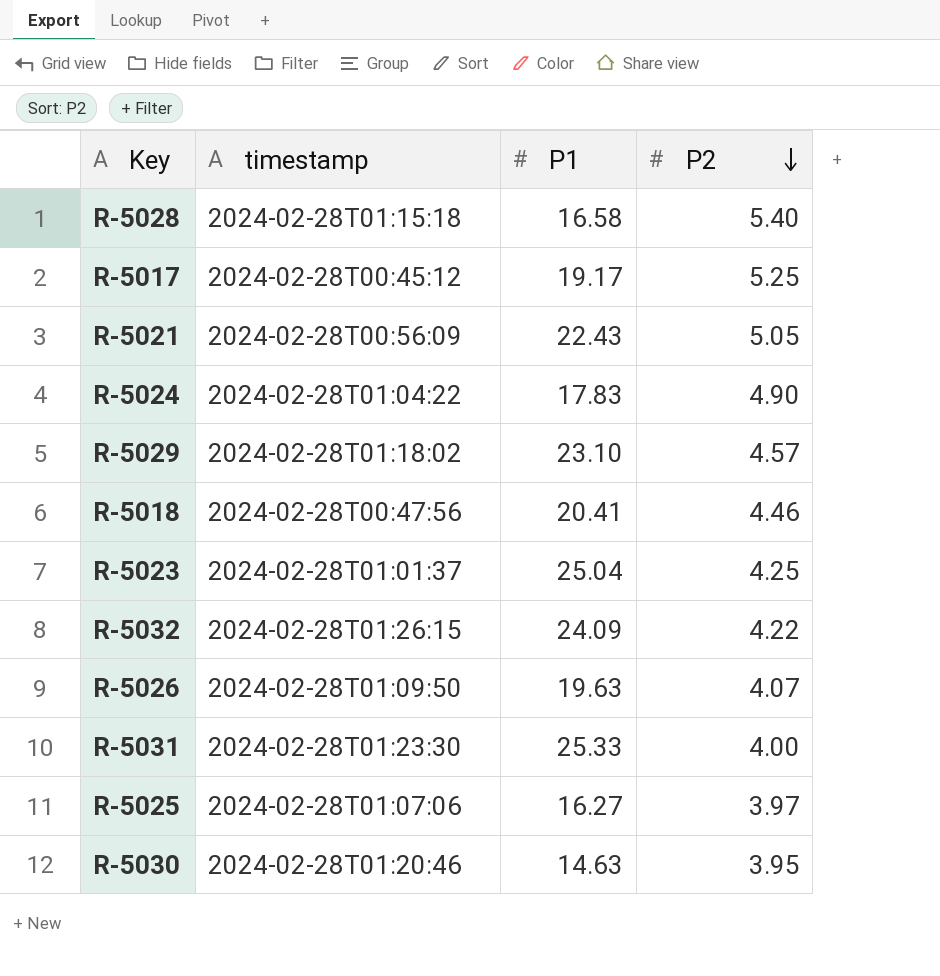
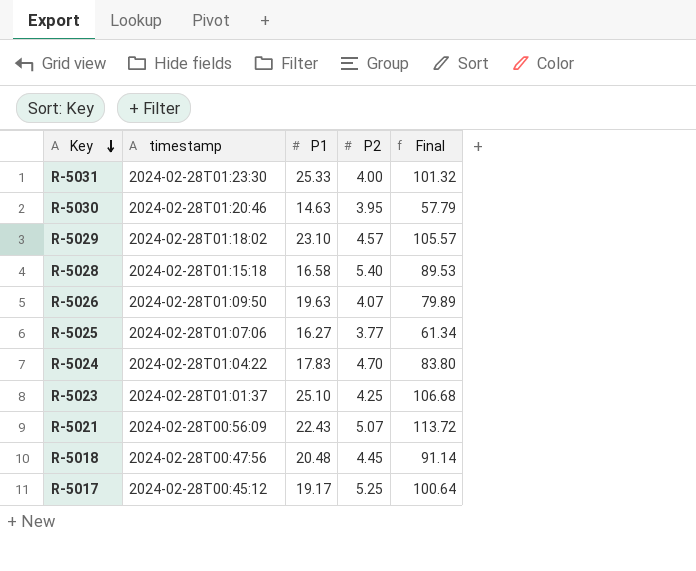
row order: P2 descending -> Key descending
column Final | formula: none -> [P1] * [P2]
row R-5032: 2024-02-28T01:26:15 | 24.09 | 4.22 -> none
R-5025 | P2: 3.97 -> 3.77
R-5024 | P2: 4.90 -> 4.70
R-5023 | P1: 25.04 -> 25.10
R-5021 | P2: 5.05 -> 5.07
R-5018 | P1: 20.41 -> 20.48
R-5018 | P2: 4.46 -> 4.45

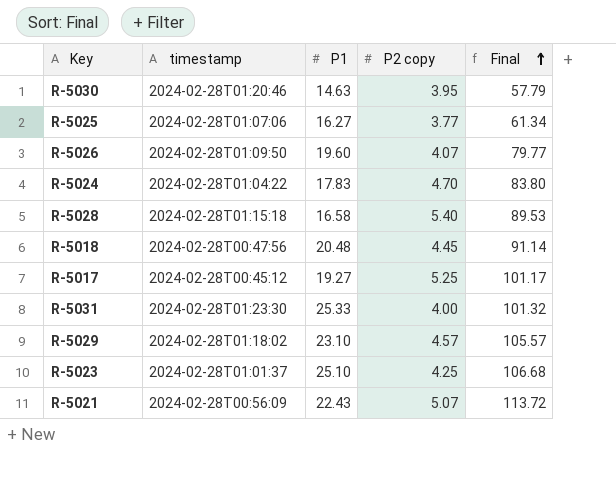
row order: Key descending -> Final ascending
column name: P2 -> P2 copy
R-5026 | P1: 19.63 -> 19.60
R-5026 | Final: 79.89 -> 79.77
R-5017 | P1: 19.17 -> 19.27
R-5017 | Final: 100.64 -> 101.17

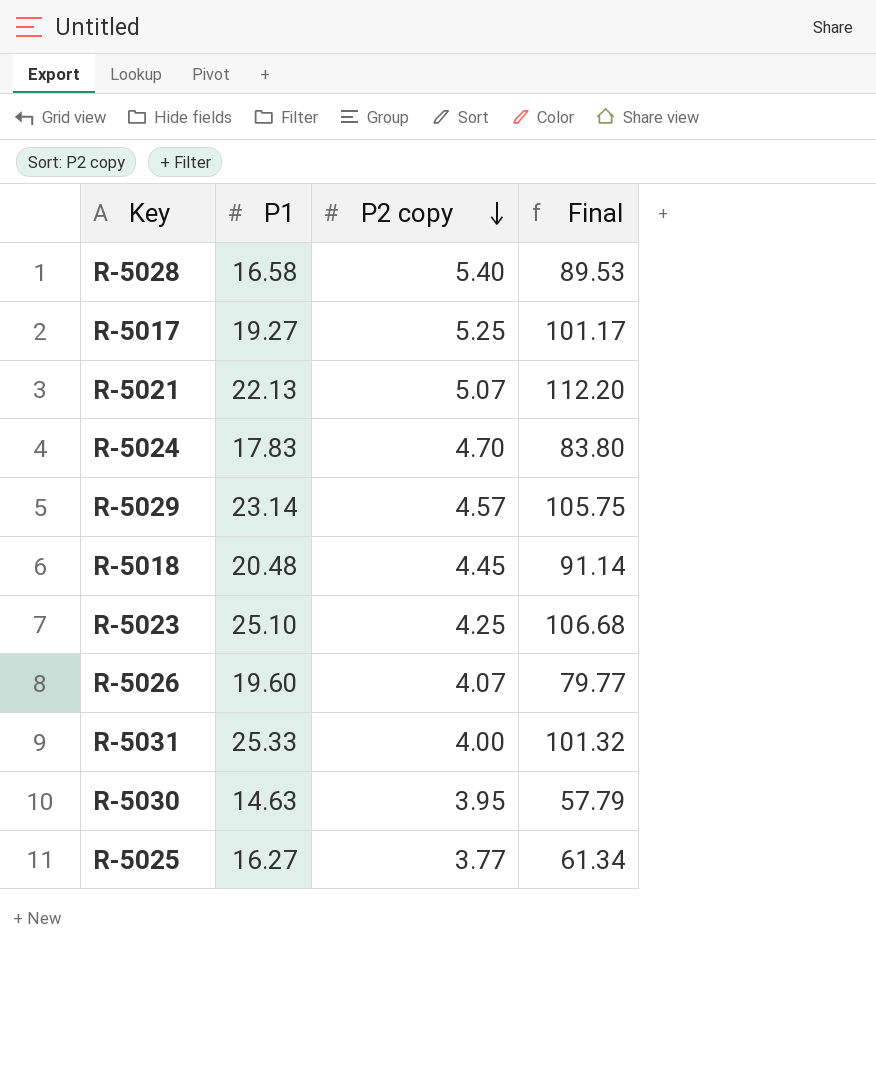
row order: Final ascending -> P2 copy descending
column timestamp | position: 2 -> none
R-5021 | P1: 22.43 -> 22.13
R-5021 | Final: 113.72 -> 112.20
R-5029 | P1: 23.10 -> 23.14
R-5029 | Final: 105.57 -> 105.75

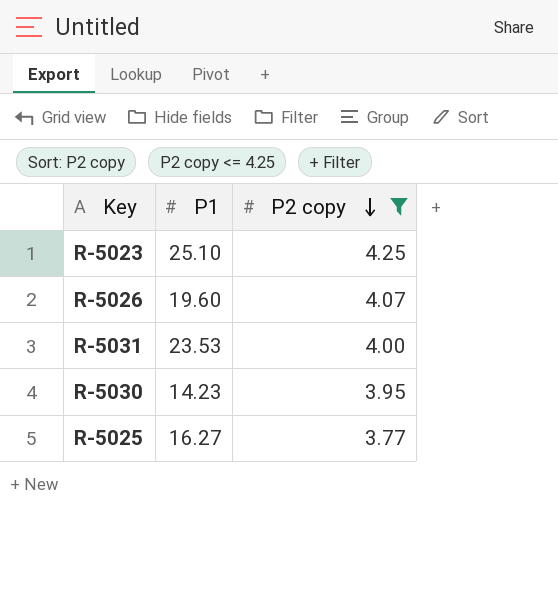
filter: none -> P2 copy <= 4.25
column Final | formula: [P1] * [P2 copy] -> none
R-5031 | P1: 25.33 -> 23.53
R-5030 | P1: 14.63 -> 14.23

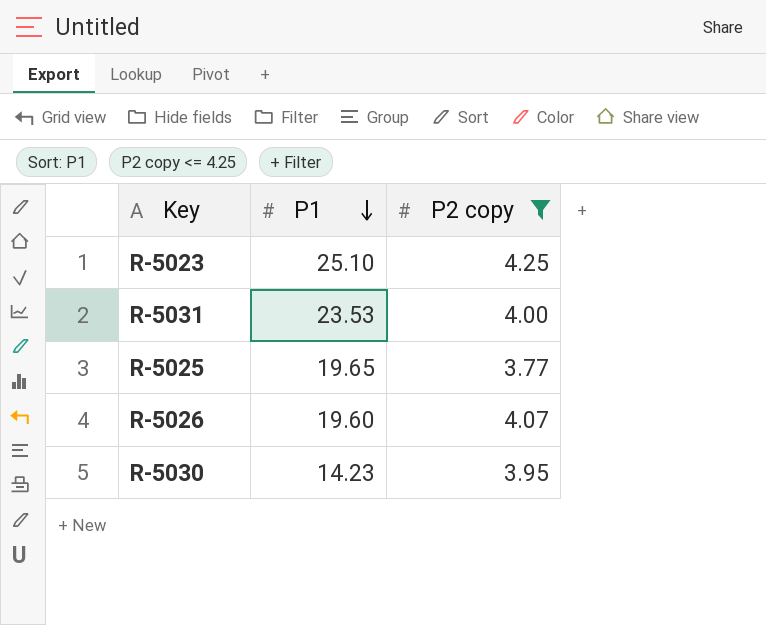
row order: P2 copy descending -> P1 descending
R-5025 | P1: 16.27 -> 19.65

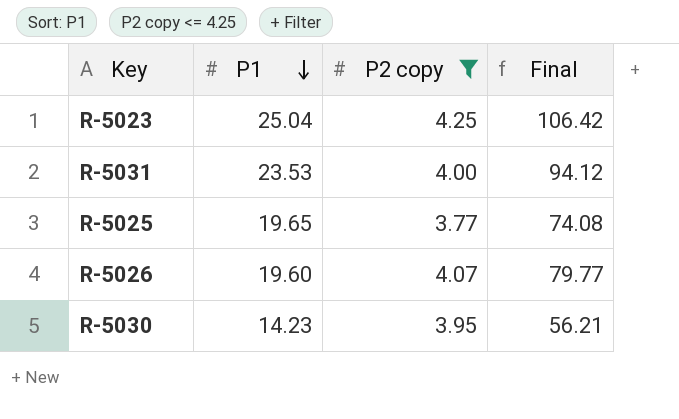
column Final | formula: none -> [P1] * [P2 copy]
R-5023 | P1: 25.10 -> 25.04

